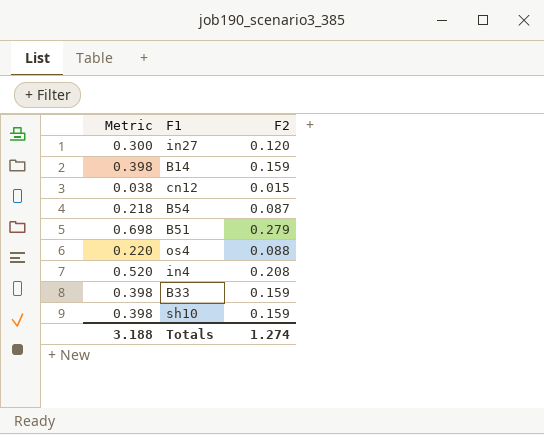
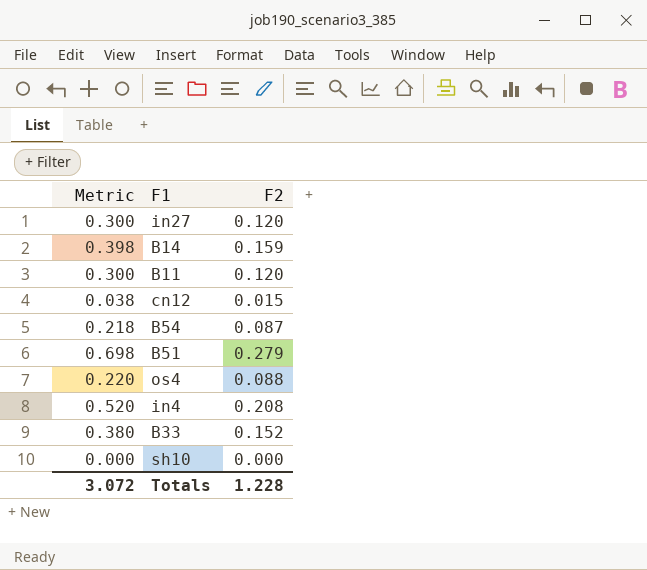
row B11: none -> 0.300 | 0.120
B33 | Metric: 0.398 -> 0.380
B33 | F2: 0.159 -> 0.152
sh10 | Metric: 0.398 -> 0.000
sh10 | F2: 0.159 -> 0.000
Totals | Metric: 3.188 -> 3.072
Totals | F2: 1.274 -> 1.228

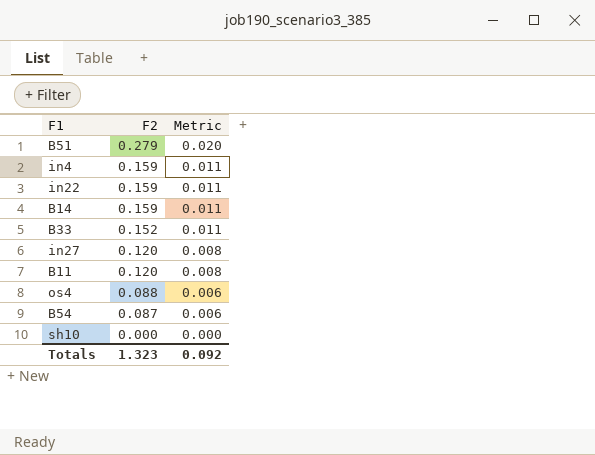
row order: none -> F2 descending
column Metric | formula: [F2] * 2.5 -> [F2] * 0.07
column Metric | position: 1 -> 3
row cn12: 0.038 | 0.015 -> none
in4 | F2: 0.208 -> 0.159
row in22: none -> 0.159 | 0.011
Totals | F2: 1.228 -> 1.323
Totals | Metric: 3.072 -> 0.092

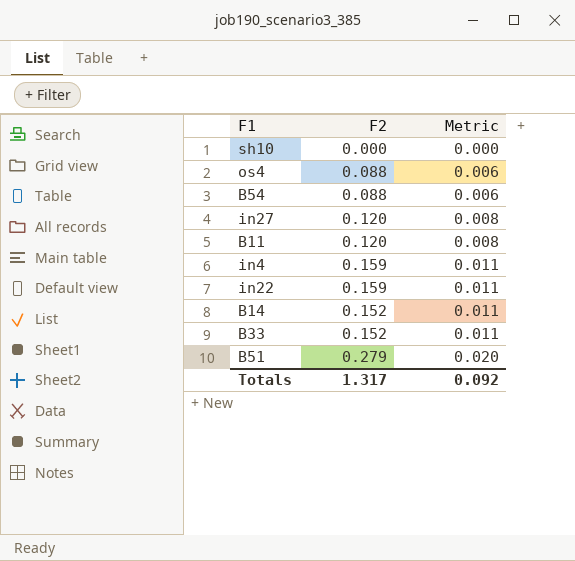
row order: F2 descending -> Metric ascending
B54 | F2: 0.087 -> 0.088
B14 | F2: 0.159 -> 0.152
Totals | F2: 1.323 -> 1.317

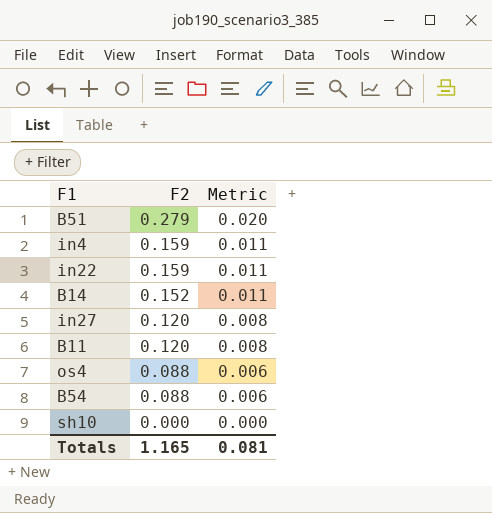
row order: Metric ascending -> F2 descending
row B33: 0.152 | 0.011 -> none
Totals | F2: 1.317 -> 1.165
Totals | Metric: 0.092 -> 0.081

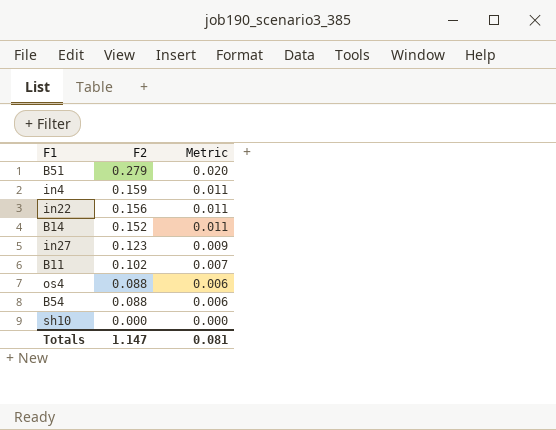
in22 | F2: 0.159 -> 0.156
in27 | F2: 0.120 -> 0.123
in27 | Metric: 0.008 -> 0.009
B11 | F2: 0.120 -> 0.102
B11 | Metric: 0.008 -> 0.007
Totals | F2: 1.165 -> 1.147

